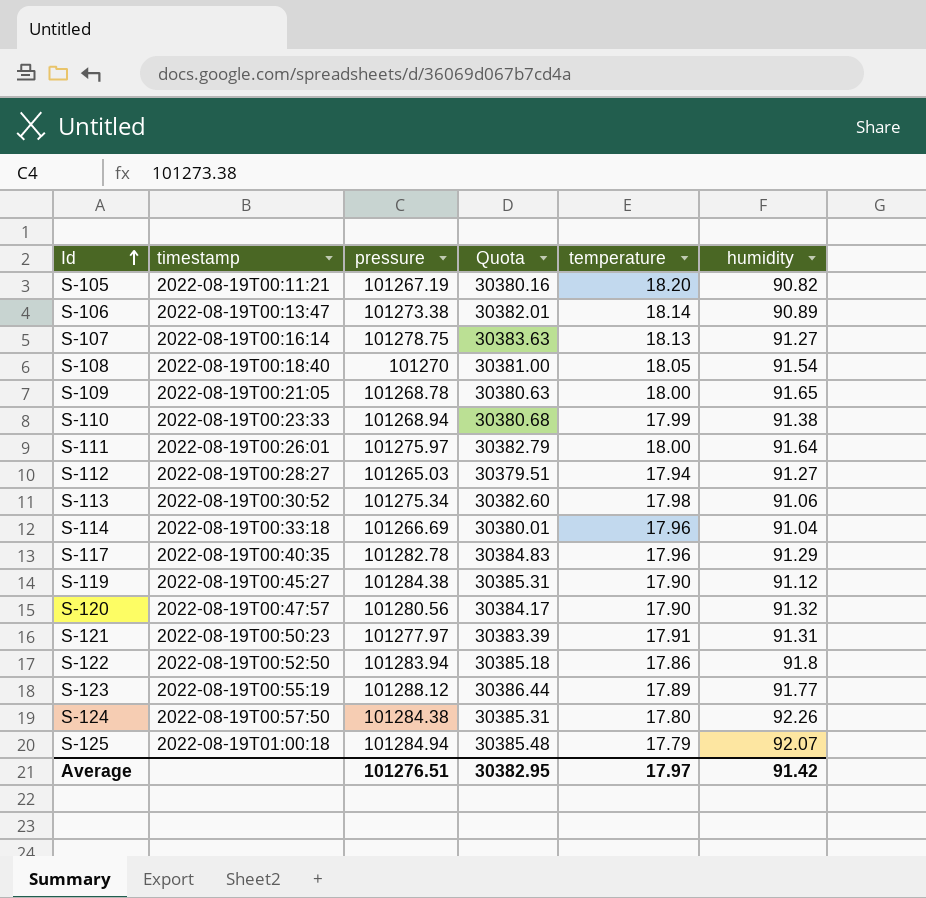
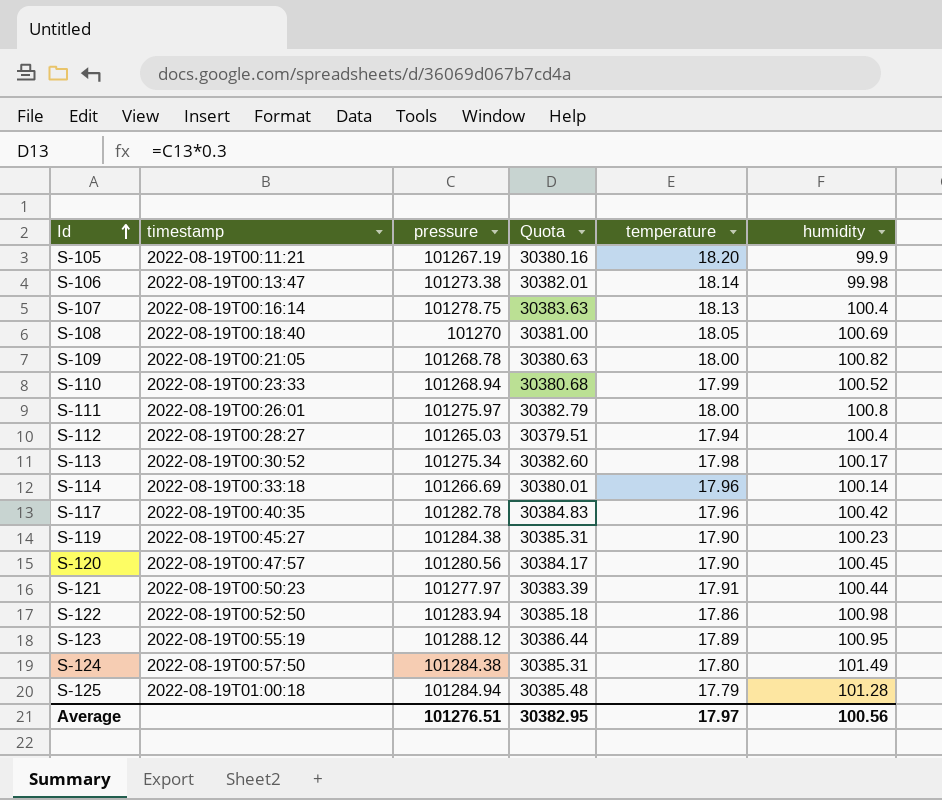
S-105 | humidity: 90.82 -> 99.9
S-106 | humidity: 90.89 -> 99.98
S-107 | humidity: 91.27 -> 100.4
S-108 | humidity: 91.54 -> 100.69
S-109 | humidity: 91.65 -> 100.82
S-110 | humidity: 91.38 -> 100.52
S-111 | humidity: 91.64 -> 100.8
S-112 | humidity: 91.27 -> 100.4
S-113 | humidity: 91.06 -> 100.17
S-114 | humidity: 91.04 -> 100.14
S-117 | humidity: 91.29 -> 100.42
S-119 | humidity: 91.12 -> 100.23
S-120 | humidity: 91.32 -> 100.45
S-121 | humidity: 91.31 -> 100.44
S-122 | humidity: 91.8 -> 100.98
S-123 | humidity: 91.77 -> 100.95
S-124 | humidity: 92.26 -> 101.49
S-125 | humidity: 92.07 -> 101.28
Average | humidity: 91.42 -> 100.56

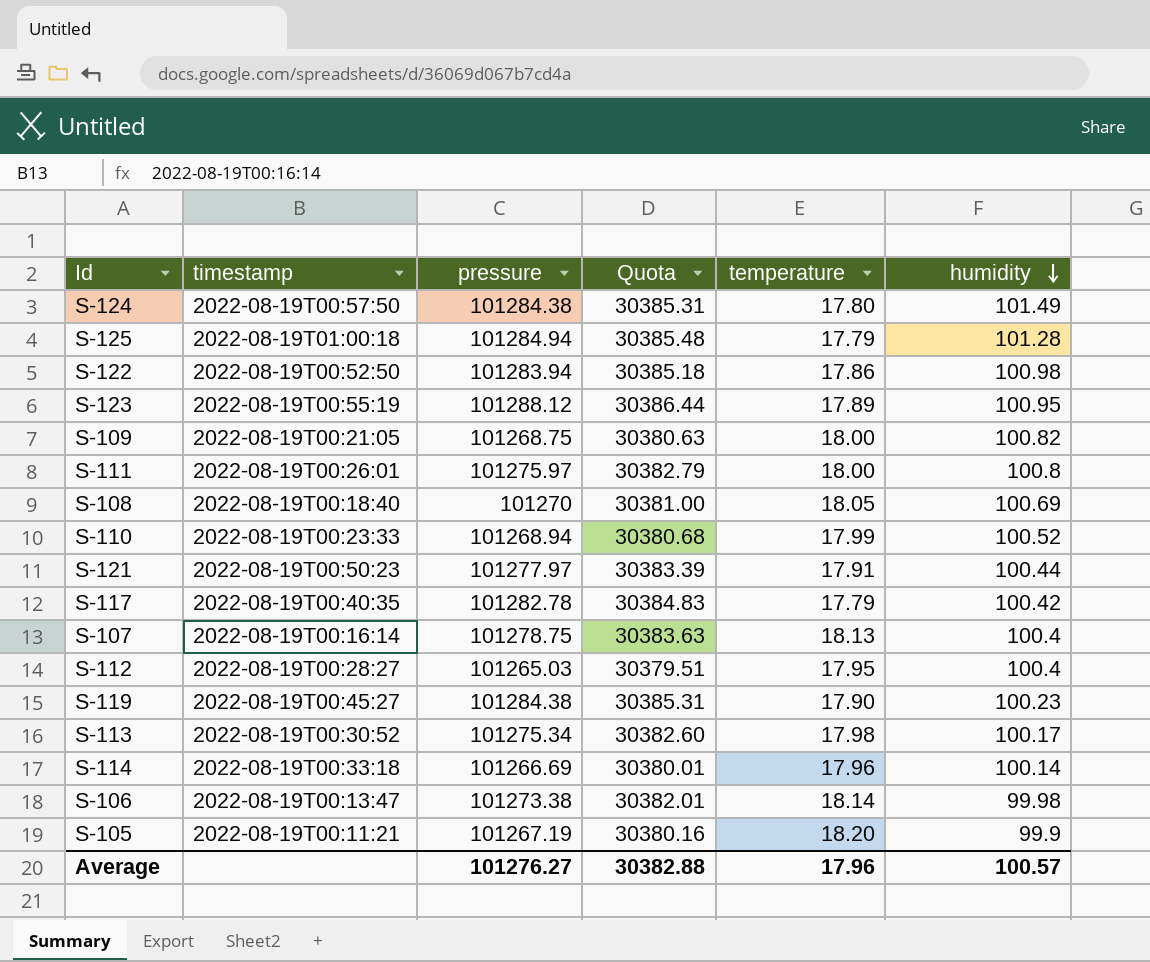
row order: Id ascending -> humidity descending
row S-120: 2022-08-19T00:47:57 | 101280.56 | 30384.17 | 17.90 | 100.45 -> none
S-109 | pressure: 101268.78 -> 101268.75
S-117 | temperature: 17.96 -> 17.79
S-112 | temperature: 17.94 -> 17.95
Average | pressure: 101276.51 -> 101276.27
Average | Quota: 30382.95 -> 30382.88
Average | temperature: 17.97 -> 17.96
Average | humidity: 100.56 -> 100.57

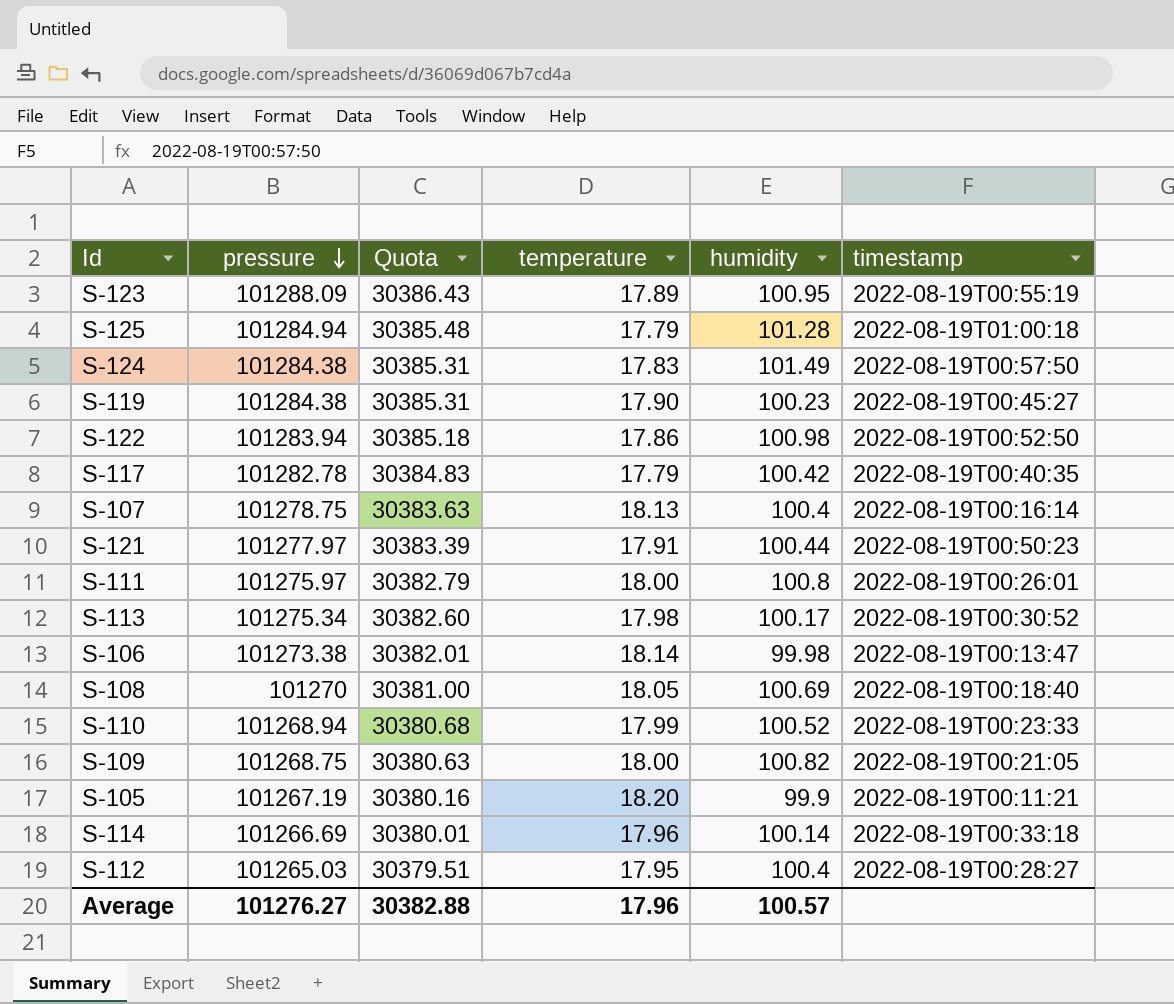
row order: humidity descending -> pressure descending
column timestamp | position: 2 -> 6
S-123 | pressure: 101288.12 -> 101288.09
S-123 | Quota: 30386.44 -> 30386.43
S-124 | temperature: 17.80 -> 17.83

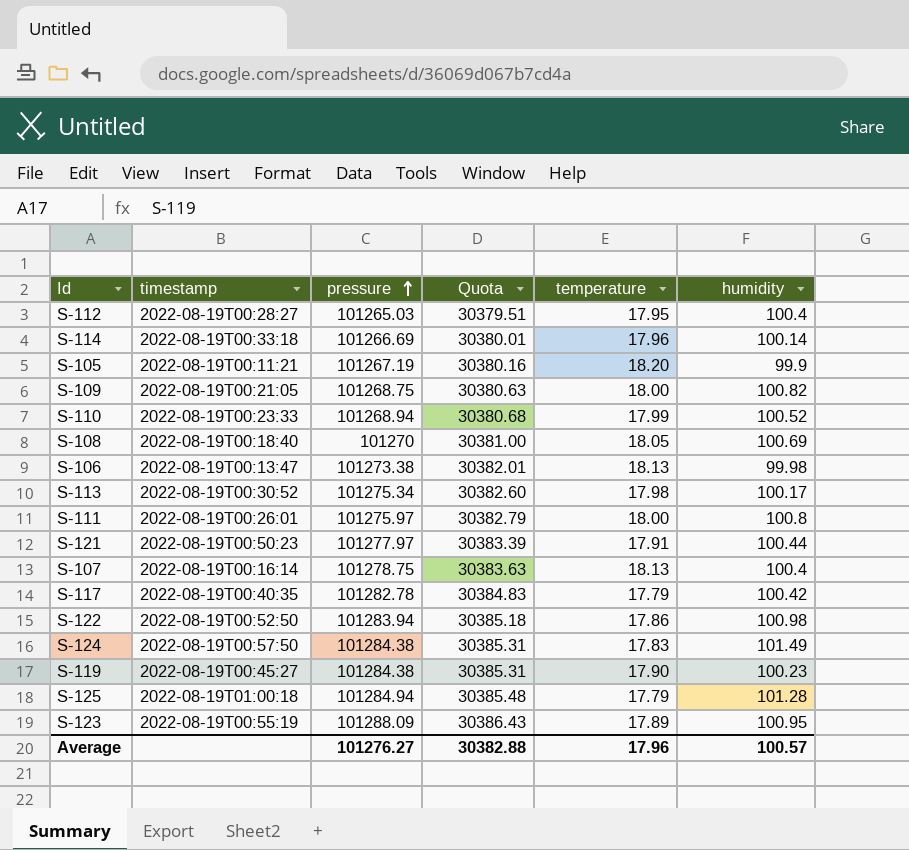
row order: pressure descending -> pressure ascending
column timestamp | position: 6 -> 2
S-106 | temperature: 18.14 -> 18.13

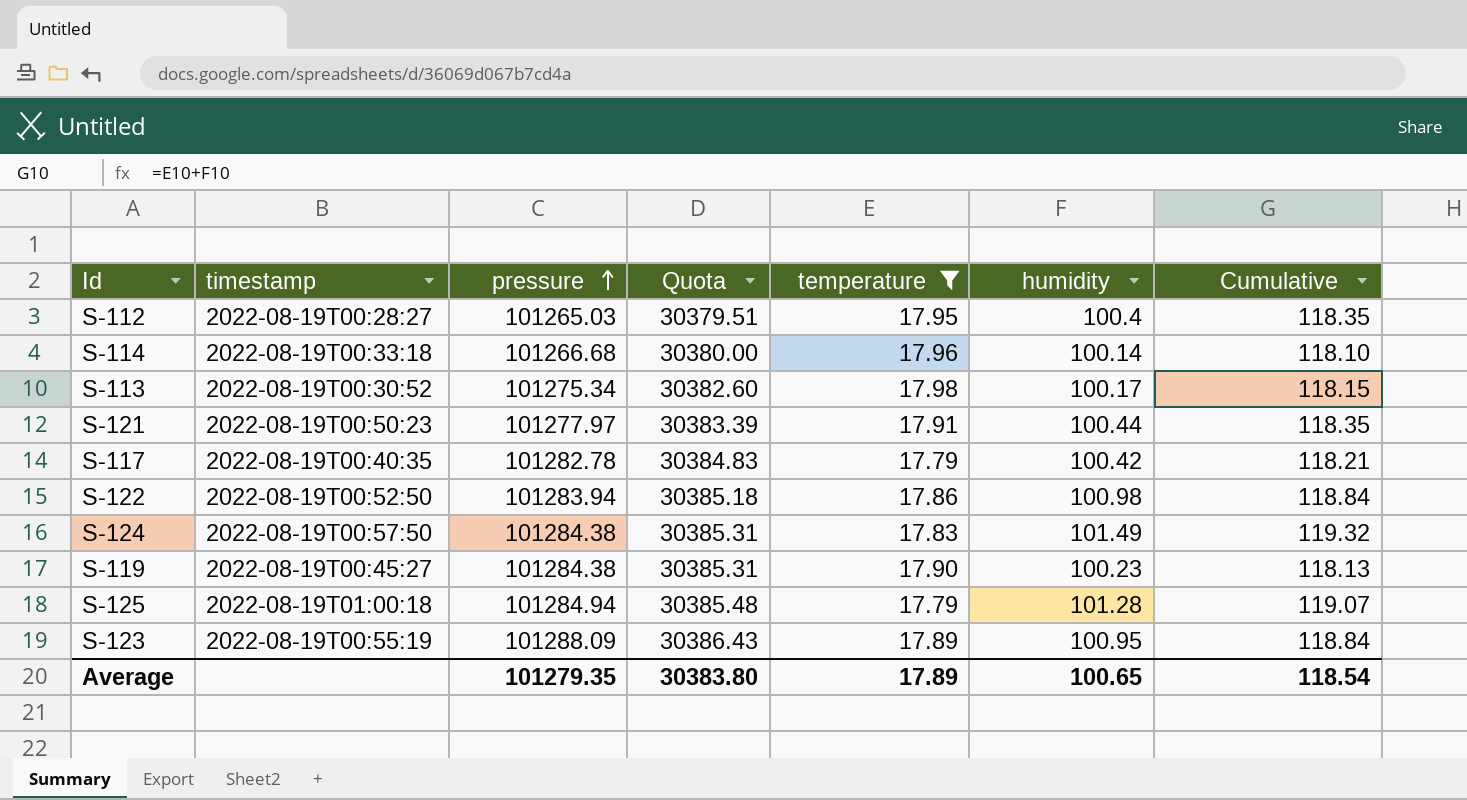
filter: none -> temperature <= 17.98
column Cumulative | formula: none -> [temperature] + [humidity]
S-114 | pressure: 101266.69 -> 101266.68
S-114 | Quota: 30380.01 -> 30380.00
Average | pressure: 101276.27 -> 101279.35
Average | Quota: 30382.88 -> 30383.80
Average | temperature: 17.96 -> 17.89
Average | humidity: 100.57 -> 100.65

